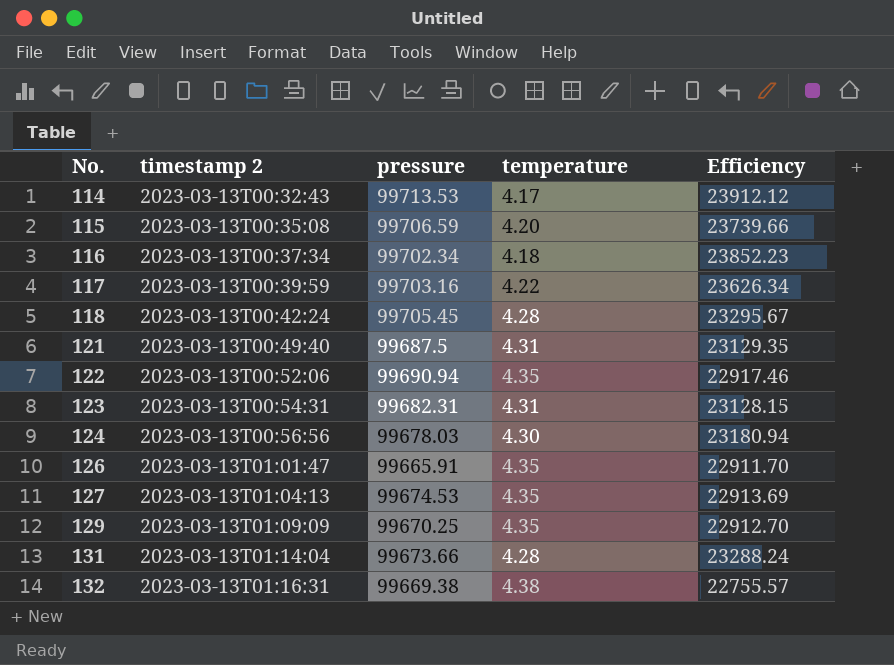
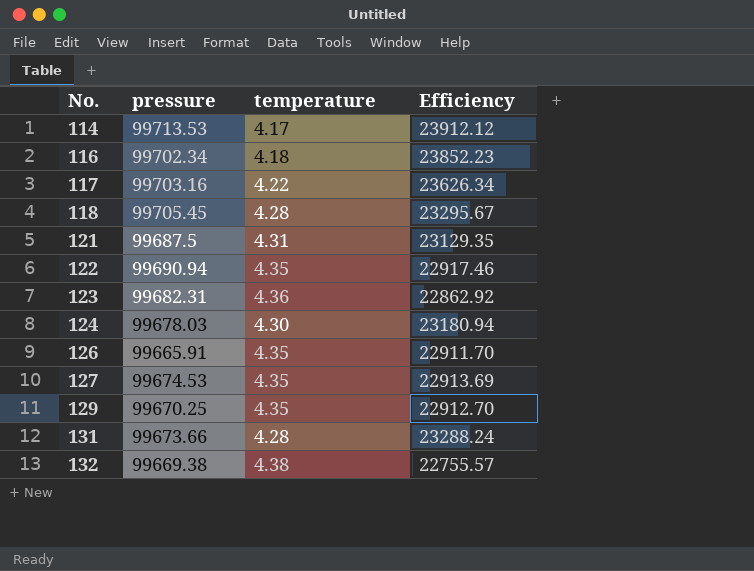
column timestamp 2 | position: 2 -> none
row 115: 2023-03-13T00:35:08 | 99706.59 | 4.20 | 23739.66 -> none
123 | temperature: 4.31 -> 4.36
123 | Efficiency: 23128.15 -> 22862.92

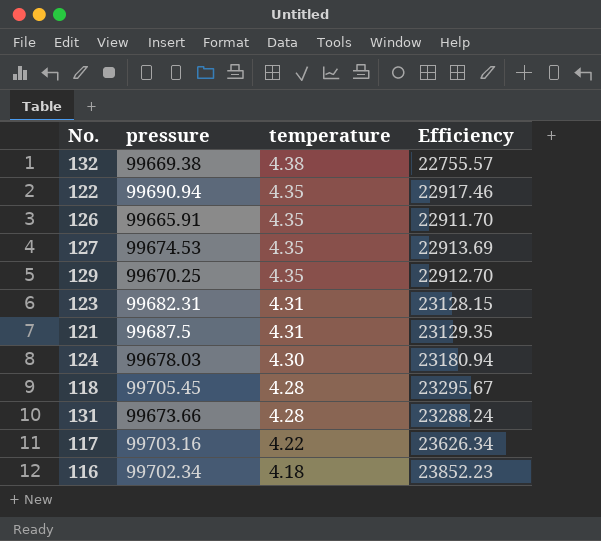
row order: No. ascending -> temperature descending
row 114: 99713.53 | 4.17 | 23912.12 -> none
123 | temperature: 4.36 -> 4.31
123 | Efficiency: 22862.92 -> 23128.15

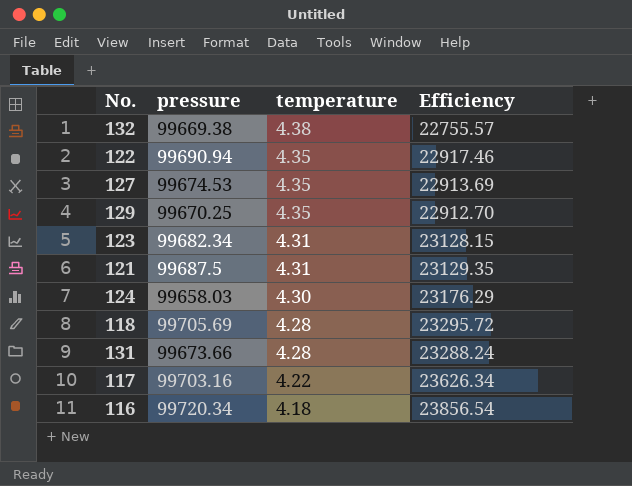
row 126: 99665.91 | 4.35 | 22911.70 -> none
123 | pressure: 99682.31 -> 99682.34
124 | pressure: 99678.03 -> 99658.03
124 | Efficiency: 23180.94 -> 23176.29
118 | pressure: 99705.45 -> 99705.69
118 | Efficiency: 23295.67 -> 23295.72
116 | pressure: 99702.34 -> 99720.34
116 | Efficiency: 23852.23 -> 23856.54

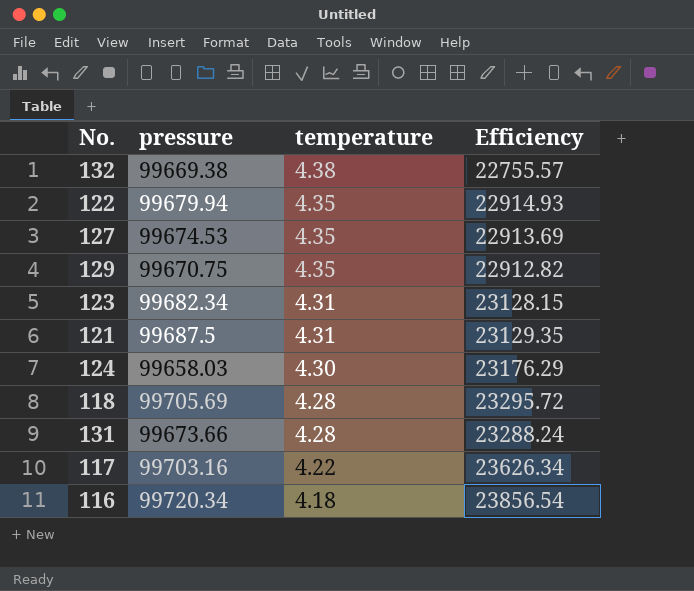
122 | pressure: 99690.94 -> 99679.94
122 | Efficiency: 22917.46 -> 22914.93
129 | pressure: 99670.25 -> 99670.75
129 | Efficiency: 22912.70 -> 22912.82

